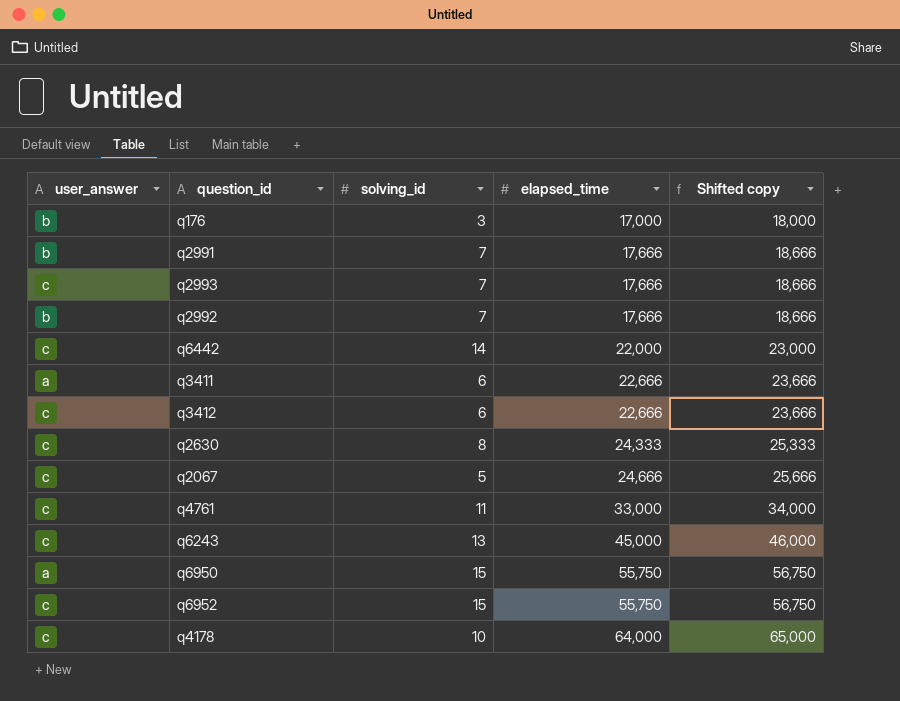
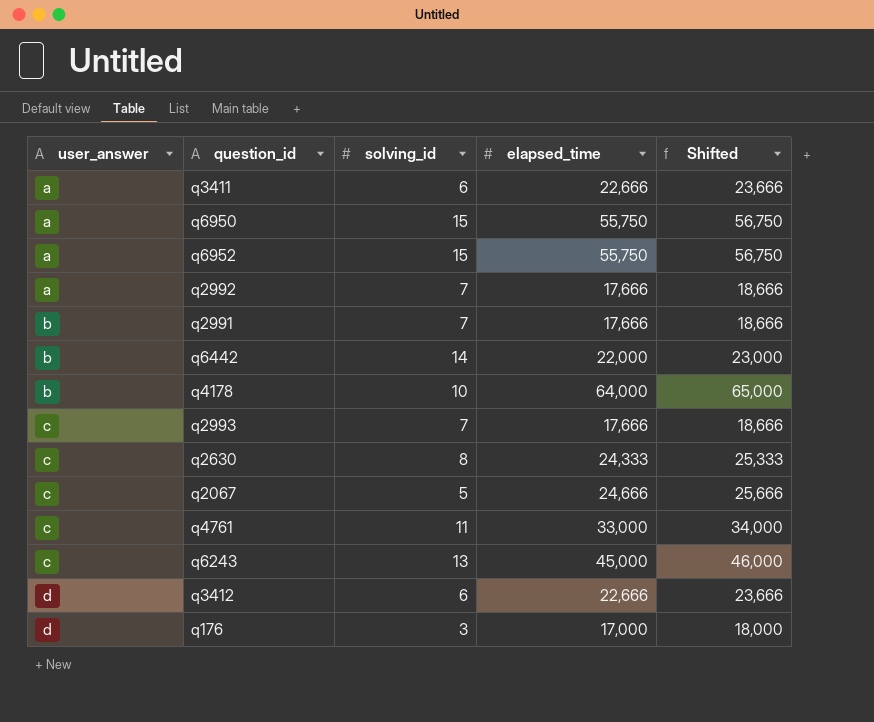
row order: elapsed_time ascending -> user_answer ascending
column name: Shifted copy -> Shifted
q6952 | user_answer: c -> a
q2992 | user_answer: b -> a
q6442 | user_answer: c -> b
q4178 | user_answer: c -> b
q3412 | user_answer: c -> d
q176 | user_answer: b -> d

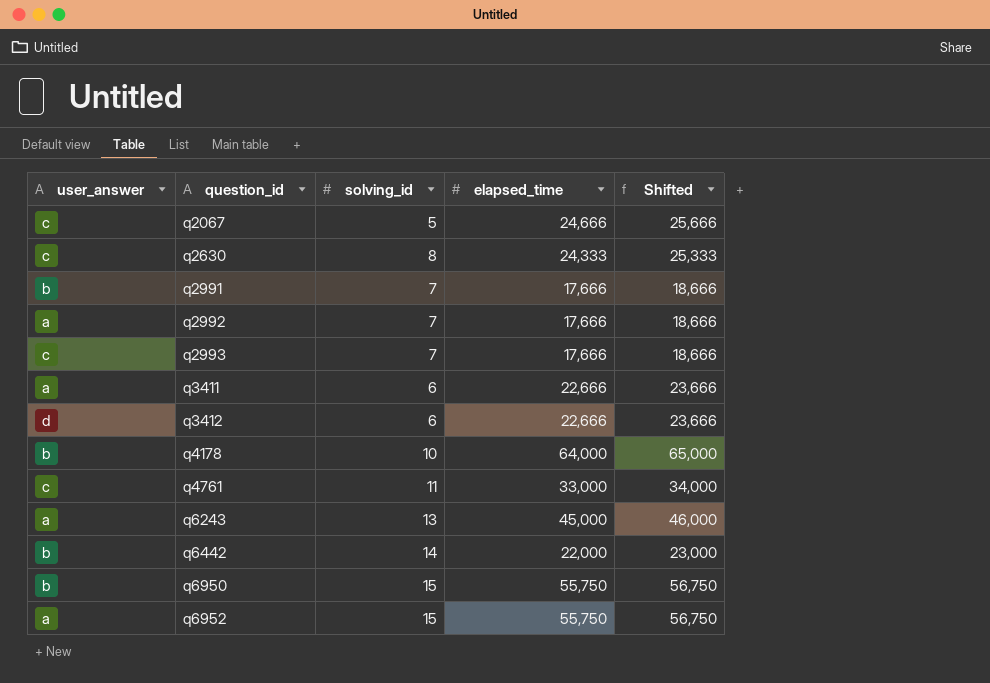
row order: user_answer ascending -> question_id ascending
row q176: d | 3 | 17,000 | 18,000 -> none
q6243 | user_answer: c -> a
q6950 | user_answer: a -> b

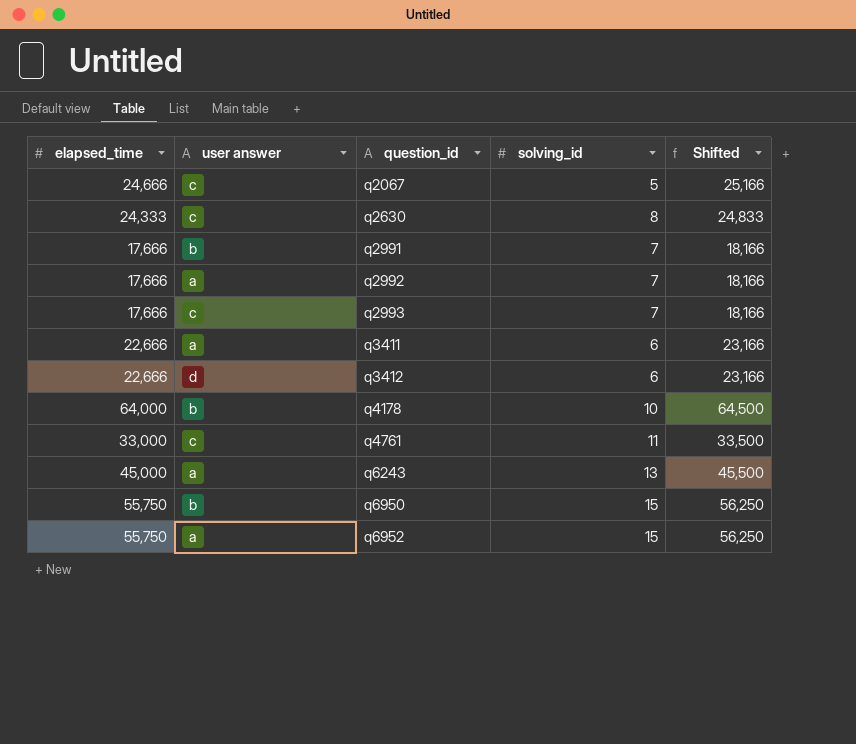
column elapsed_time | position: 4 -> 1
column name: user_answer -> user answer
column Shifted | formula: [elapsed_time] + 1000 -> [elapsed_time] + 500
row q6442: b | 14 | 22,000 | 23,000 -> none

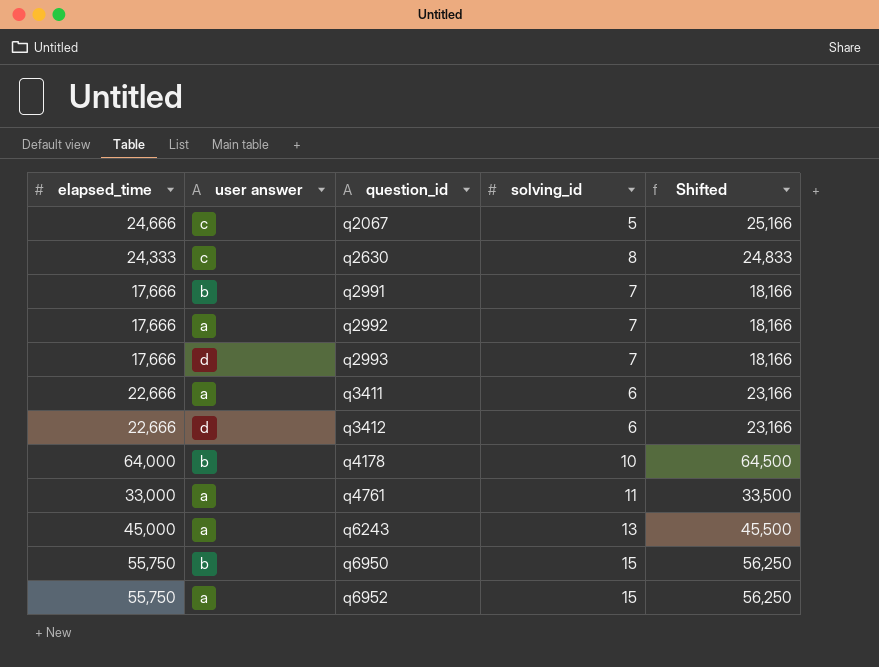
q2993 | user answer: c -> d
q4761 | user answer: c -> a

